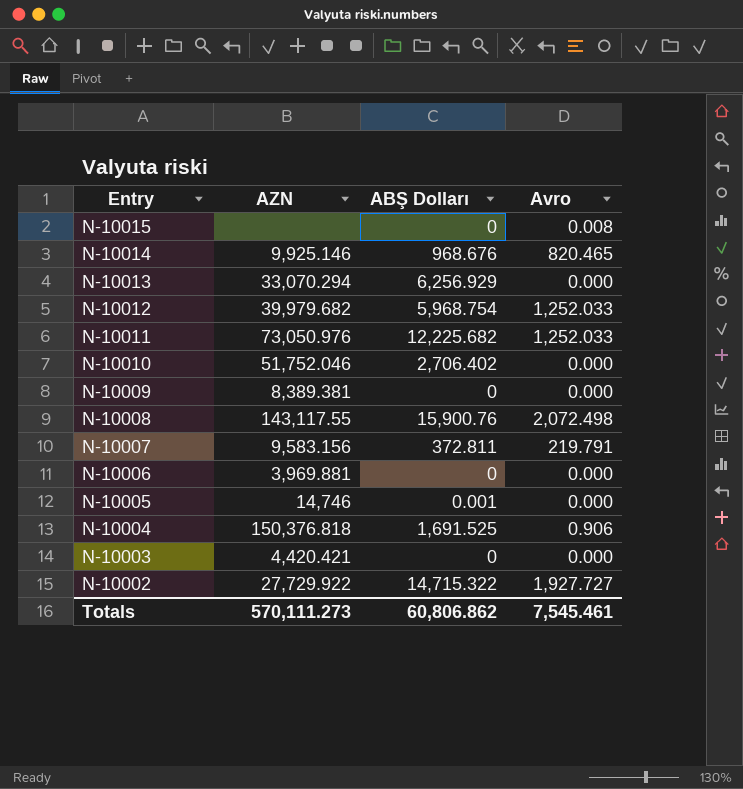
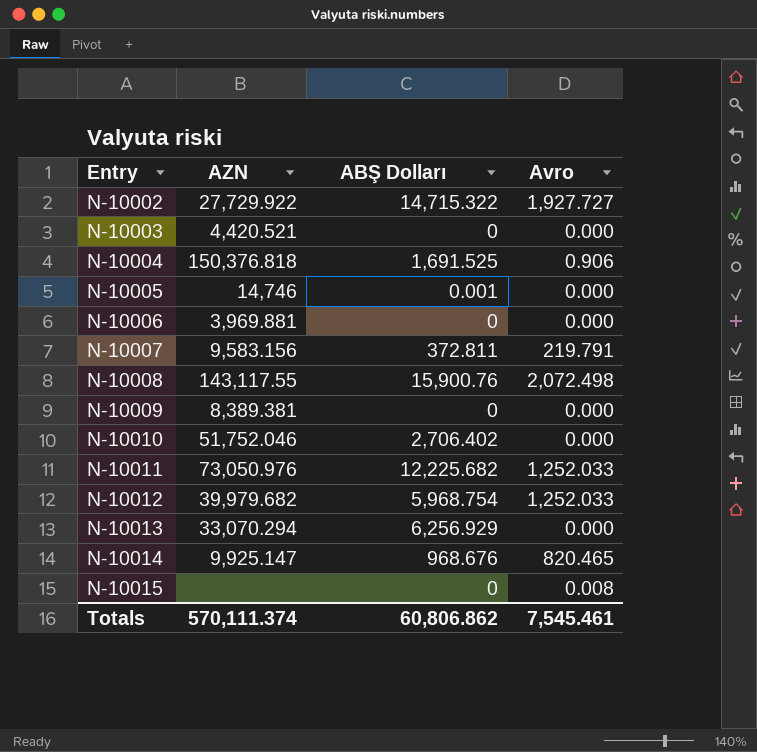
row order: Entry descending -> Entry ascending
N-10003 | AZN: 4,420.421 -> 4,420.521
N-10014 | AZN: 9,925.146 -> 9,925.147
Totals | AZN: 570,111.273 -> 570,111.374

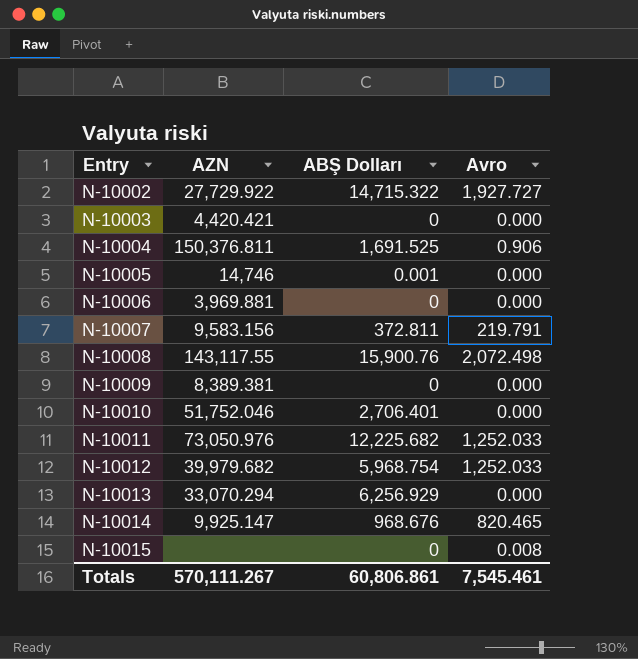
N-10003 | AZN: 4,420.521 -> 4,420.421
N-10004 | AZN: 150,376.818 -> 150,376.811
N-10010 | ABŞ Dolları: 2,706.402 -> 2,706.401
Totals | AZN: 570,111.374 -> 570,111.267
Totals | ABŞ Dolları: 60,806.862 -> 60,806.861

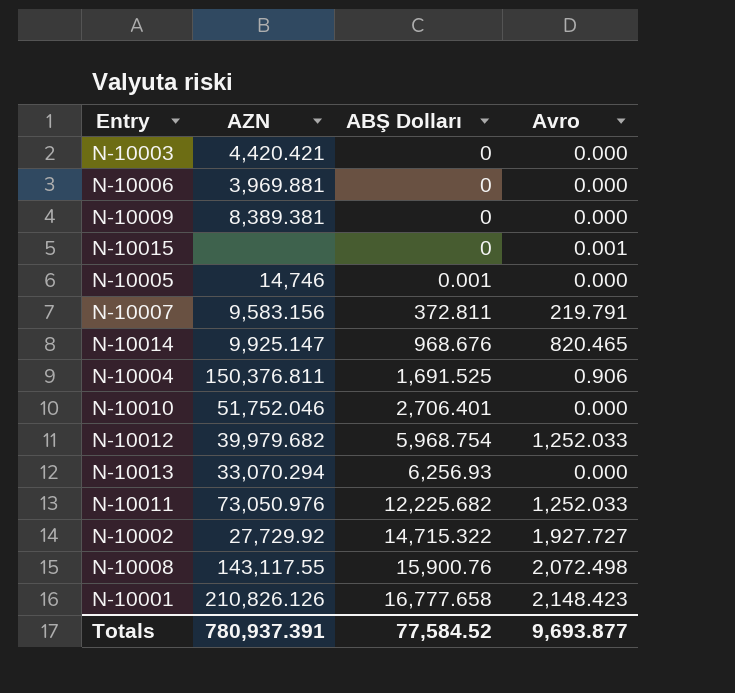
row order: Entry ascending -> ABŞ Dolları ascending
N-10015 | Avro: 0.008 -> 0.001
N-10013 | ABŞ Dolları: 6,256.929 -> 6,256.93
N-10002 | AZN: 27,729.922 -> 27,729.92
row N-10001: none -> 210,826.126 | 16,777.658 | 2,148.423
Totals | AZN: 570,111.267 -> 780,937.391
Totals | ABŞ Dolları: 60,806.861 -> 77,584.52
Totals | Avro: 7,545.461 -> 9,693.877

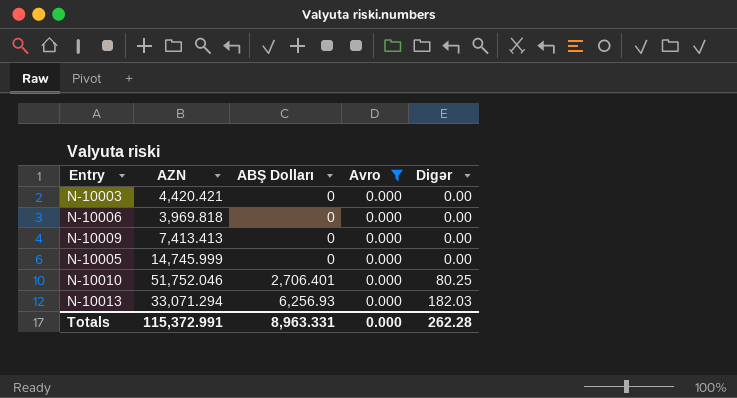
filter: none -> Avro = 0.000
column Digər | position: none -> 5
N-10006 | AZN: 3,969.881 -> 3,969.818
N-10009 | AZN: 8,389.381 -> 7,413.413
N-10005 | AZN: 14,746 -> 14,745.999
N-10005 | ABŞ Dolları: 0.001 -> 0
N-10013 | AZN: 33,070.294 -> 33,071.294
Totals | AZN: 780,937.391 -> 115,372.991
Totals | ABŞ Dolları: 77,584.52 -> 8,963.331
Totals | Avro: 9,693.877 -> 0.000

